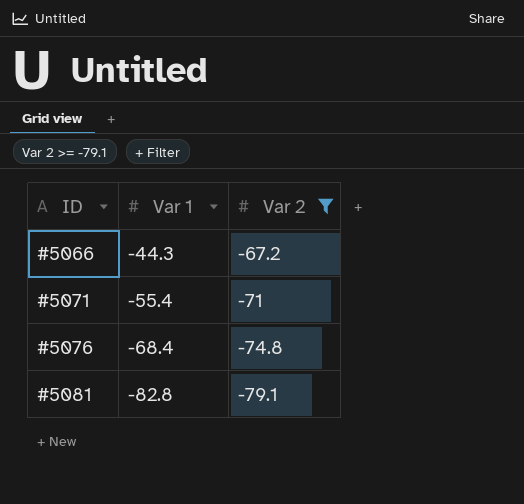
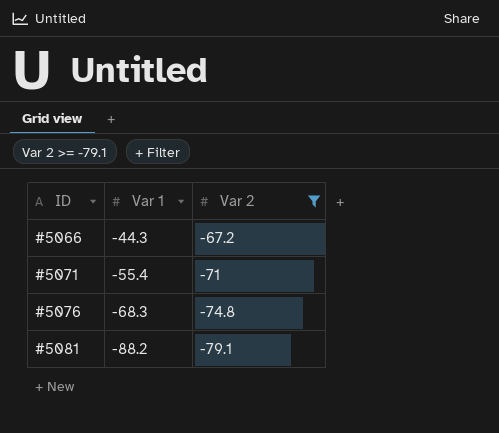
#5076 | Var 1: -68.4 -> -68.3
#5081 | Var 1: -82.8 -> -88.2

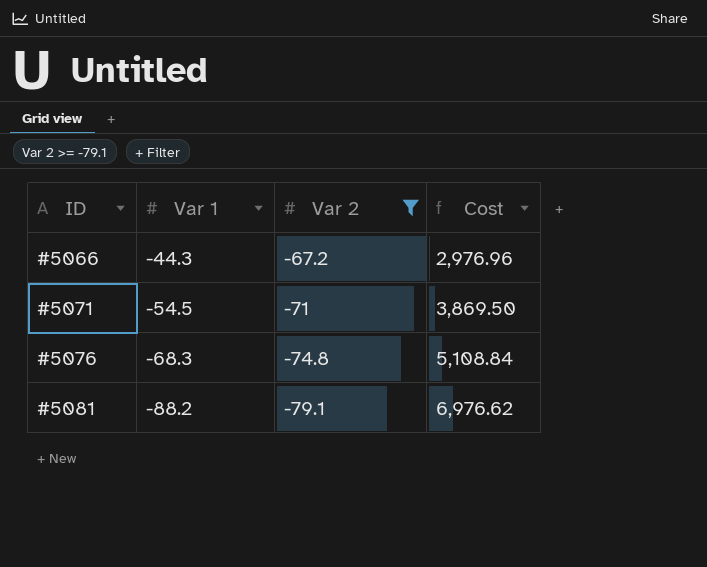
column Cost | formula: none -> [Var 1] * [Var 2]
#5071 | Var 1: -55.4 -> -54.5

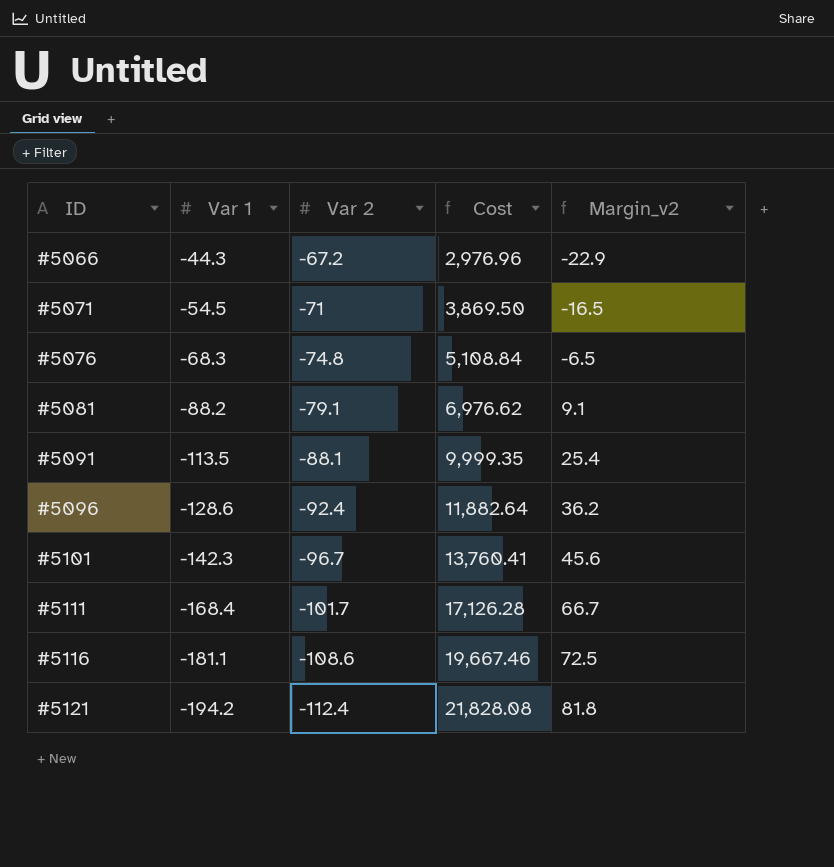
filter: Var 2 >= -79.1 -> none
column Margin_v2 | formula: none -> [Var 2] - [Var 1]

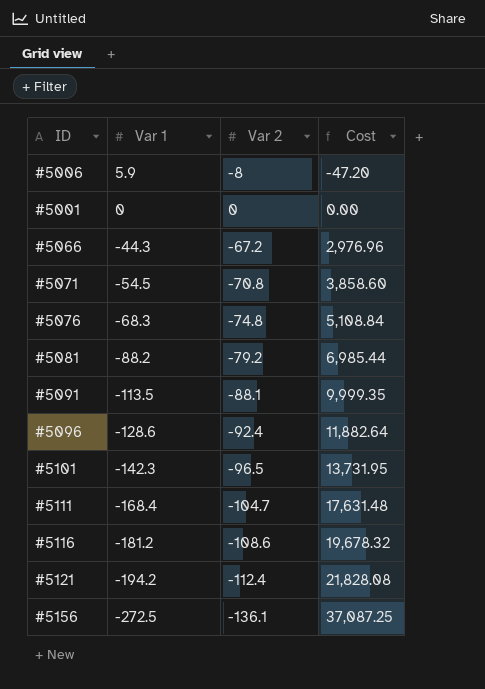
column Margin_v2 | formula: [Var 2] - [Var 1] -> none
row #5006: none -> 5.9 | -8 | -47.20
row #5001: none -> 0 | 0 | 0.00
#5071 | Var 2: -71 -> -70.8
#5071 | Cost: 3,869.50 -> 3,858.60
#5081 | Var 2: -79.1 -> -79.2
#5081 | Cost: 6,976.62 -> 6,985.44
#5101 | Var 2: -96.7 -> -96.5
#5101 | Cost: 13,760.41 -> 13,731.95
#5111 | Var 2: -101.7 -> -104.7
#5111 | Cost: 17,126.28 -> 17,631.48
#5116 | Var 1: -181.1 -> -181.2
#5116 | Cost: 19,667.46 -> 19,678.32
row #5156: none -> -272.5 | -136.1 | 37,087.25

